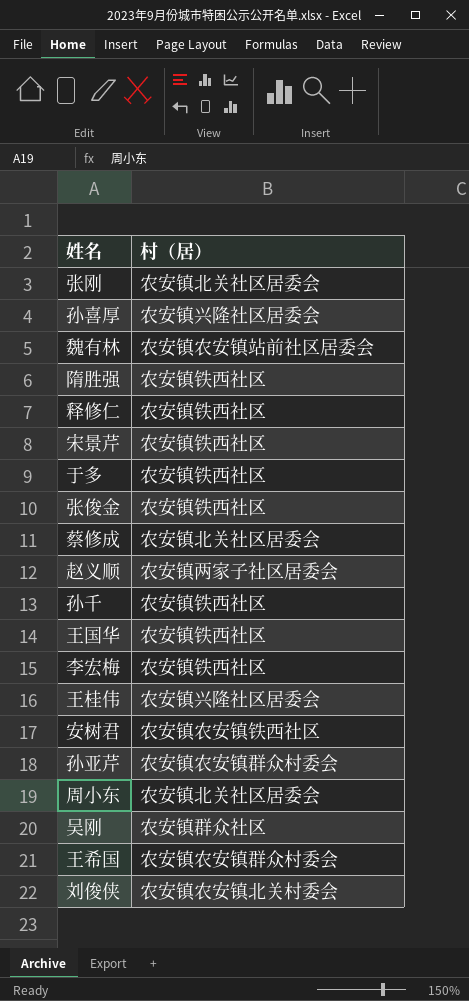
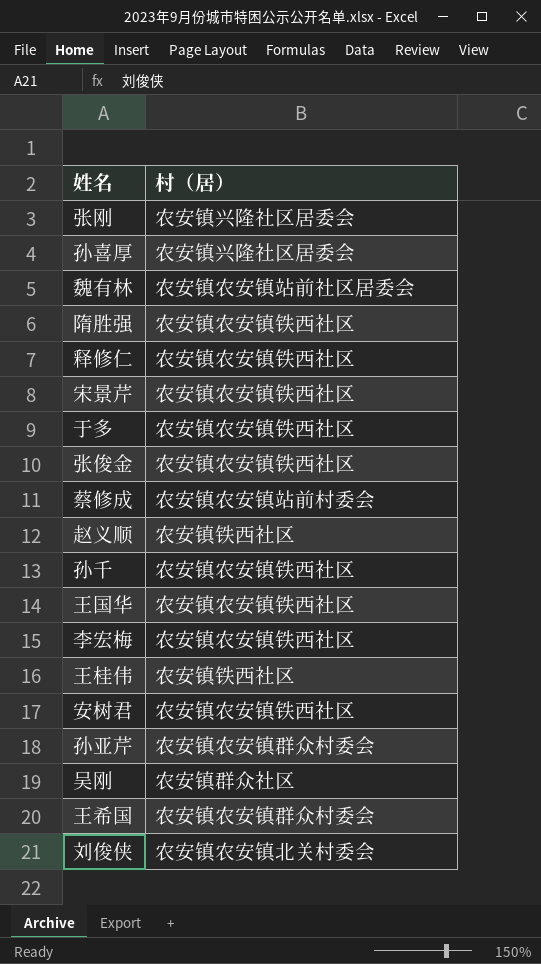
row 周小东: 农安镇北关社区居委会 -> none
张刚 | 村（居）: 农安镇北关社区居委会 -> 农安镇兴隆社区居委会
隋胜强 | 村（居）: 农安镇铁西社区 -> 农安镇农安镇铁西社区
释修仁 | 村（居）: 农安镇铁西社区 -> 农安镇农安镇铁西社区
宋景芹 | 村（居）: 农安镇铁西社区 -> 农安镇农安镇铁西社区
于多 | 村（居）: 农安镇铁西社区 -> 农安镇农安镇铁西社区
张俊金 | 村（居）: 农安镇铁西社区 -> 农安镇农安镇铁西社区
蔡修成 | 村（居）: 农安镇北关社区居委会 -> 农安镇农安镇站前村委会
赵义顺 | 村（居）: 农安镇两家子社区居委会 -> 农安镇铁西社区
孙千 | 村（居）: 农安镇铁西社区 -> 农安镇农安镇铁西社区
王国华 | 村（居）: 农安镇铁西社区 -> 农安镇农安镇铁西社区
李宏梅 | 村（居）: 农安镇铁西社区 -> 农安镇农安镇铁西社区
王桂伟 | 村（居）: 农安镇兴隆社区居委会 -> 农安镇铁西社区

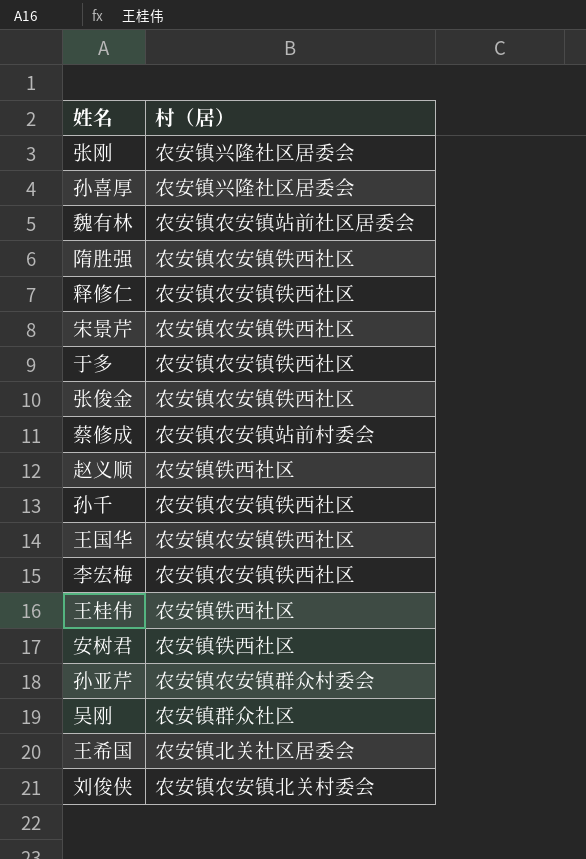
安树君 | 村（居）: 农安镇农安镇铁西社区 -> 农安镇铁西社区
王希国 | 村（居）: 农安镇农安镇群众村委会 -> 农安镇北关社区居委会

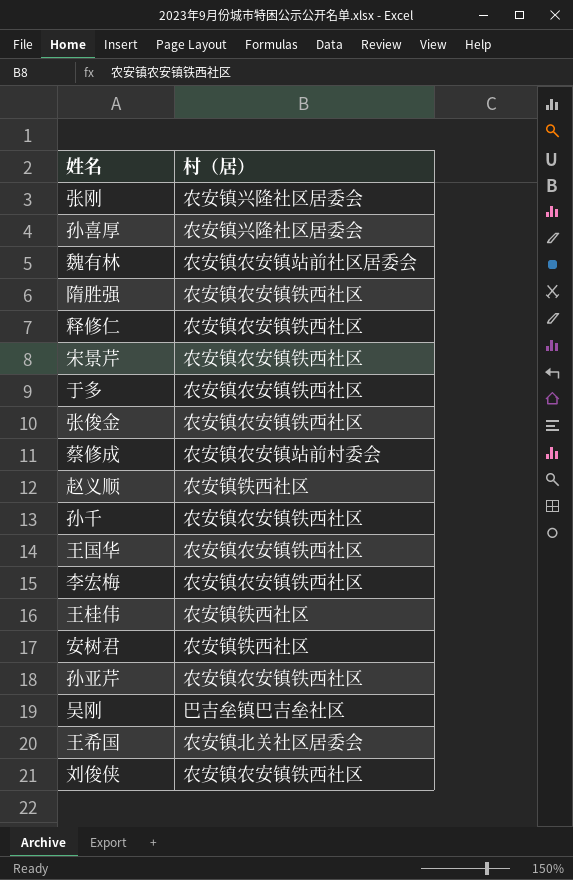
孙亚芹 | 村（居）: 农安镇农安镇群众村委会 -> 农安镇农安镇铁西社区
吴刚 | 村（居）: 农安镇群众社区 -> 巴吉垒镇巴吉垒社区
刘俊侠 | 村（居）: 农安镇农安镇北关村委会 -> 农安镇农安镇铁西社区

